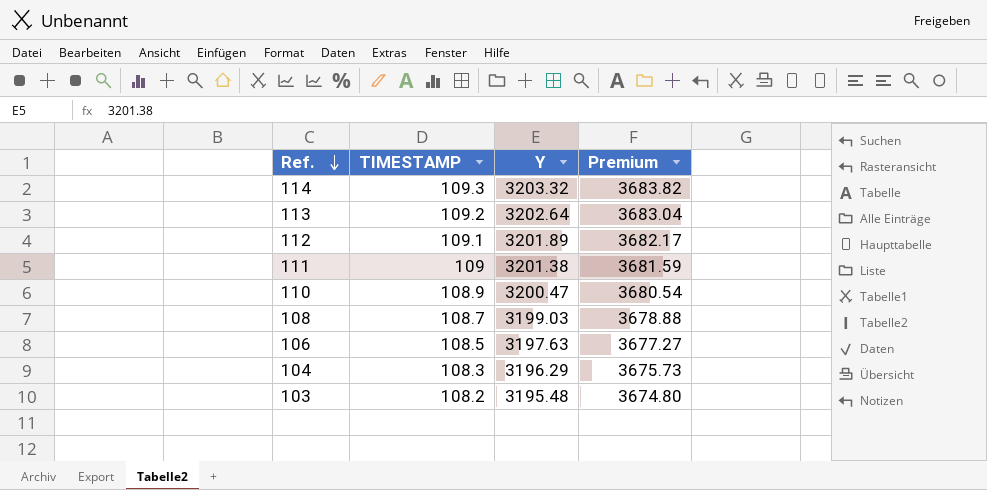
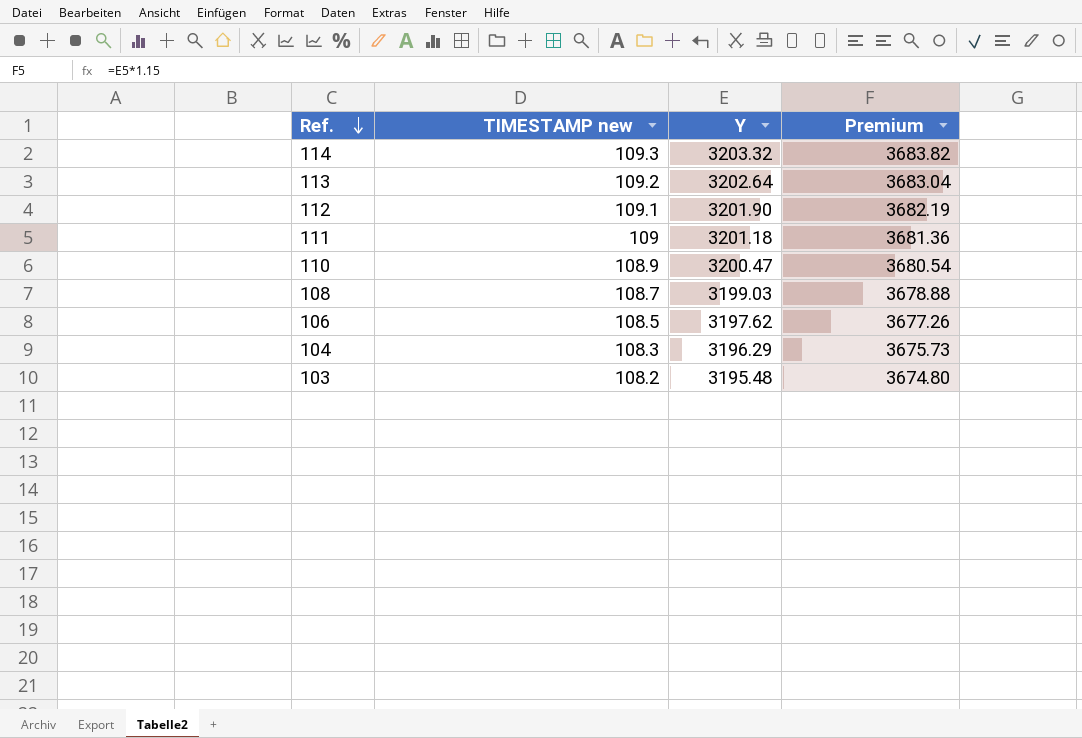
column name: TIMESTAMP -> TIMESTAMP new
112 | Y: 3201.89 -> 3201.90
112 | Premium: 3682.17 -> 3682.19
111 | Y: 3201.38 -> 3201.18
111 | Premium: 3681.59 -> 3681.36
106 | Y: 3197.63 -> 3197.62
106 | Premium: 3677.27 -> 3677.26

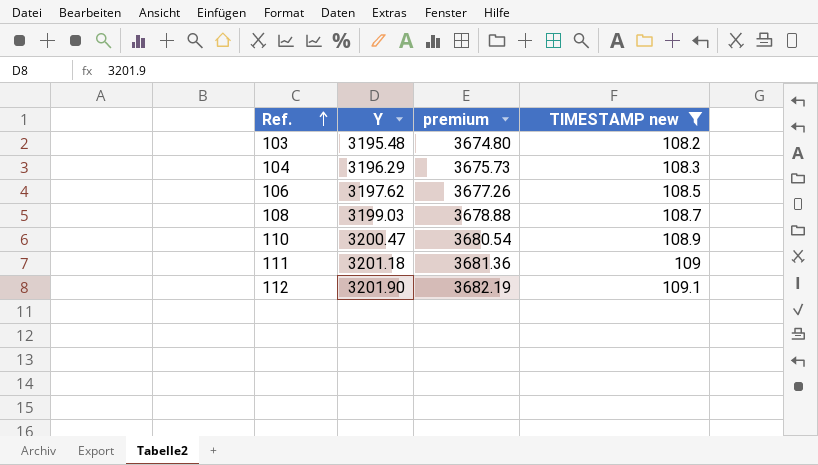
filter: none -> TIMESTAMP new <= 109.1
row order: Ref. descending -> Ref. ascending
column name: Premium -> premium
column TIMESTAMP new | position: 2 -> 4

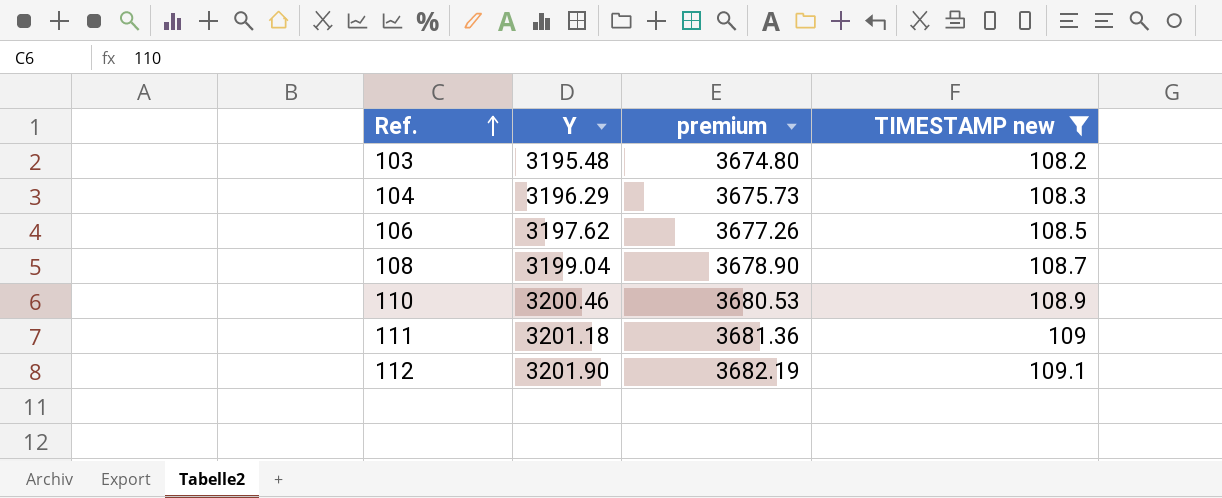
108 | Y: 3199.03 -> 3199.04
108 | premium: 3678.88 -> 3678.90
110 | Y: 3200.47 -> 3200.46
110 | premium: 3680.54 -> 3680.53

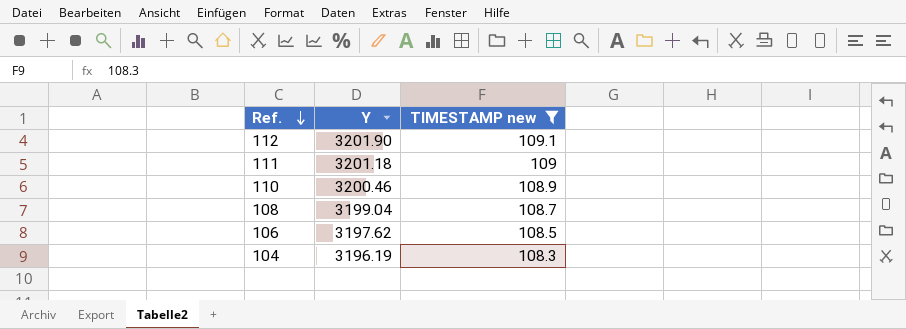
row order: Ref. ascending -> Ref. descending
column premium | formula: [Y] * 1.15 -> none
row 103: 3195.48 | 3674.80 | 108.2 -> none
104 | Y: 3196.29 -> 3196.19

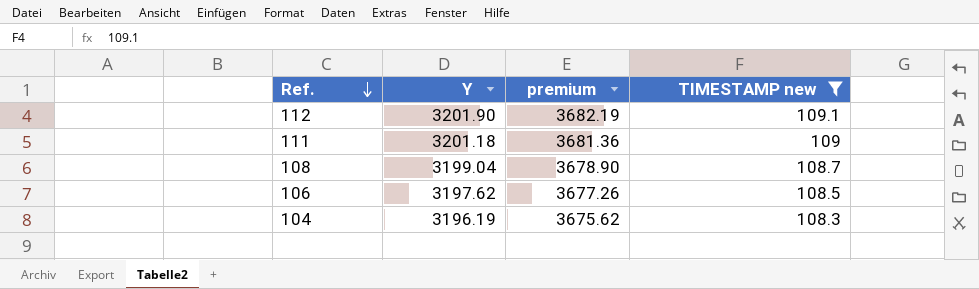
column premium | formula: none -> [Y] * 1.15
row 110: 3200.46 | 108.9 -> none

